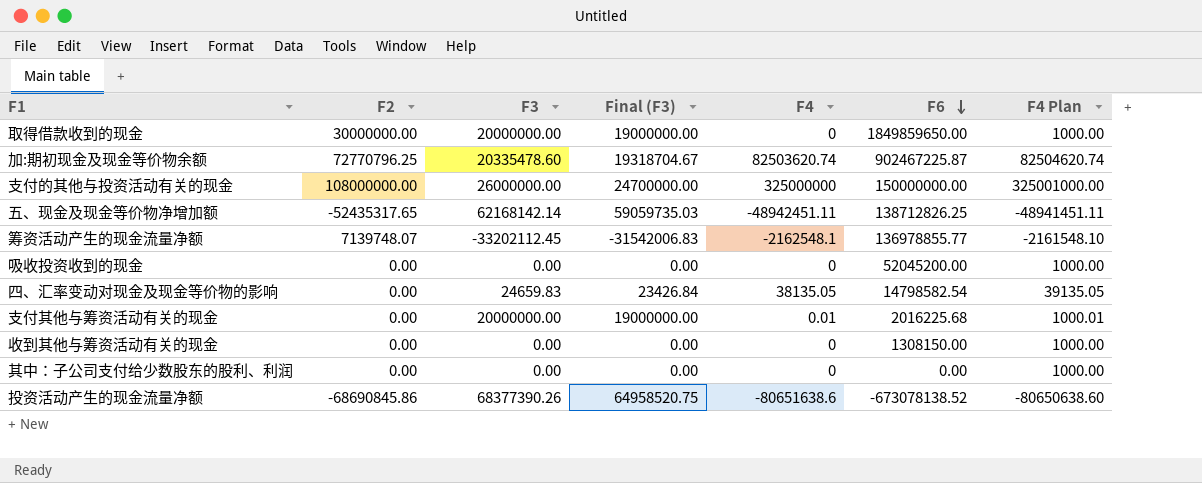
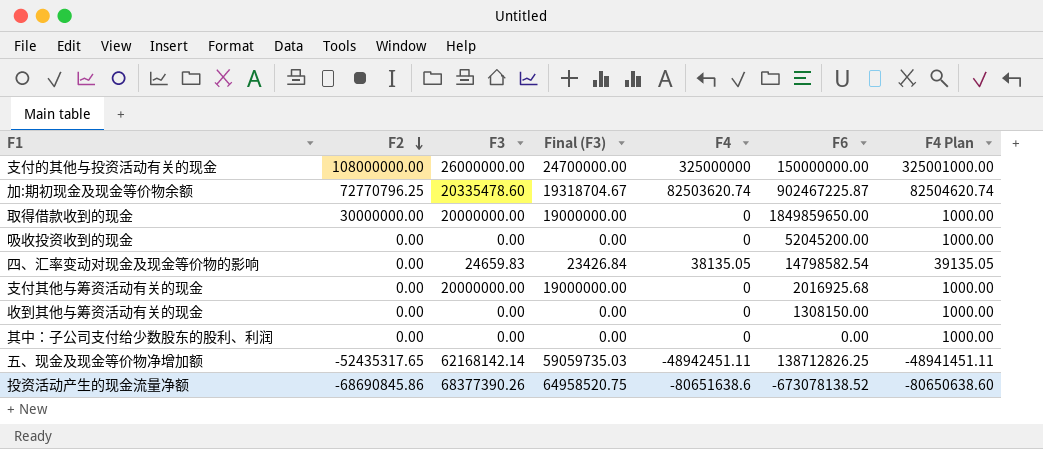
row order: F6 descending -> F2 descending
row 筹资活动产生的现金流量净额: 7139748.07 | -33202112.45 | -31542006.83 | -2162548.1 | 136978855.77 | -2161548.10 -> none
支付其他与筹资活动有关的现金 | F4: 0.01 -> 0
支付其他与筹资活动有关的现金 | F6: 2016225.68 -> 2016925.68
支付其他与筹资活动有关的现金 | F4 Plan: 1000.01 -> 1000.00

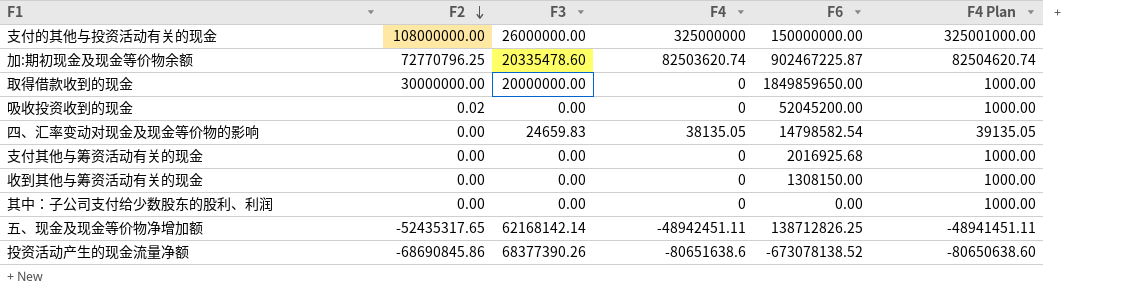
column Final (F3) | formula: [F3] * 0.95 -> none
吸收投资收到的现金 | F2: 0.00 -> 0.02
支付其他与筹资活动有关的现金 | F3: 20000000.00 -> 0.00

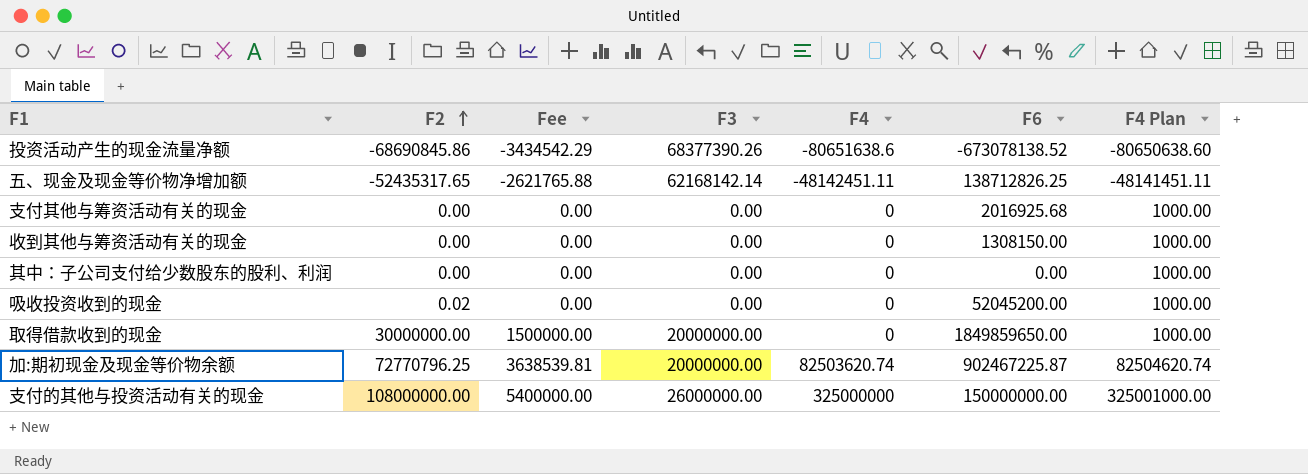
row order: F2 descending -> F2 ascending
column Fee | formula: none -> [F2] * 0.05
row 四、汇率变动对现金及现金等价物的影响: 0.00 | 24659.83 | 38135.05 | 14798582.54 | 39135.05 -> none
五、现金及现金等价物净增加额 | F4: -48942451.11 -> -48142451.11
五、现金及现金等价物净增加额 | F4 Plan: -48941451.11 -> -48141451.11
加:期初现金及现金等价物余额 | F3: 20335478.60 -> 20000000.00

